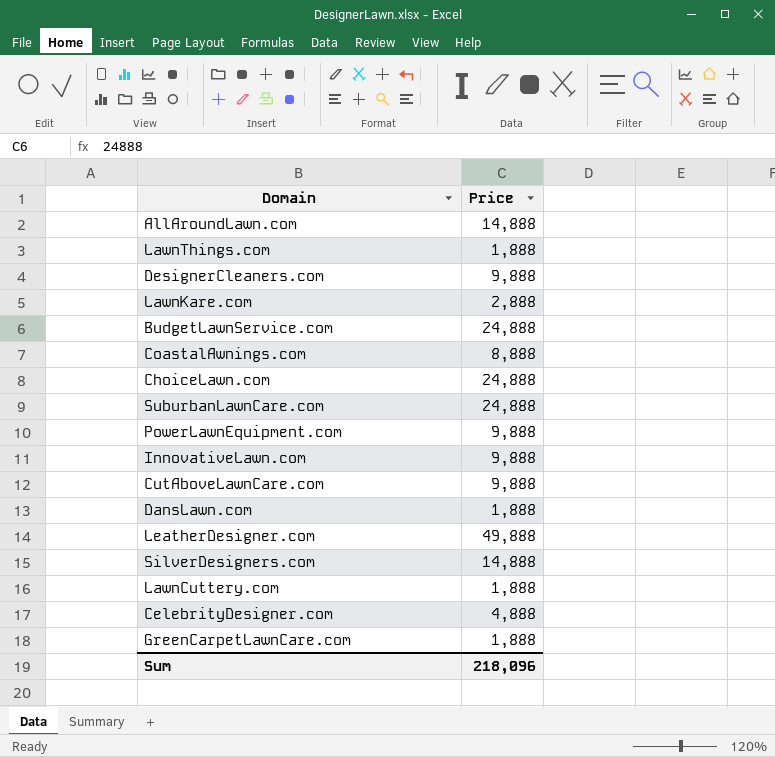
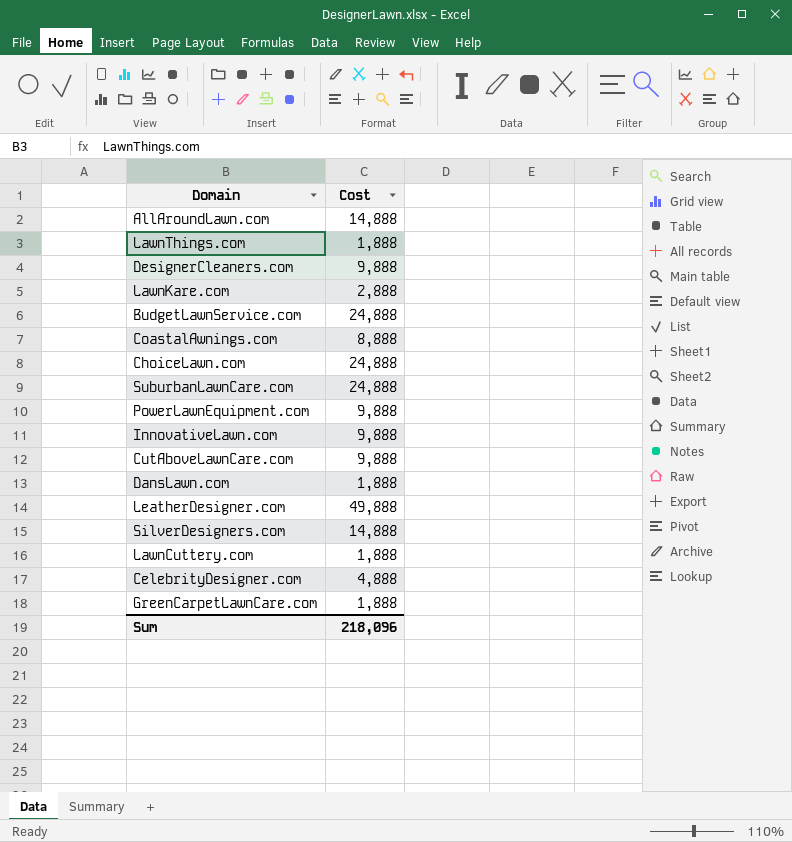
column name: Price -> Cost

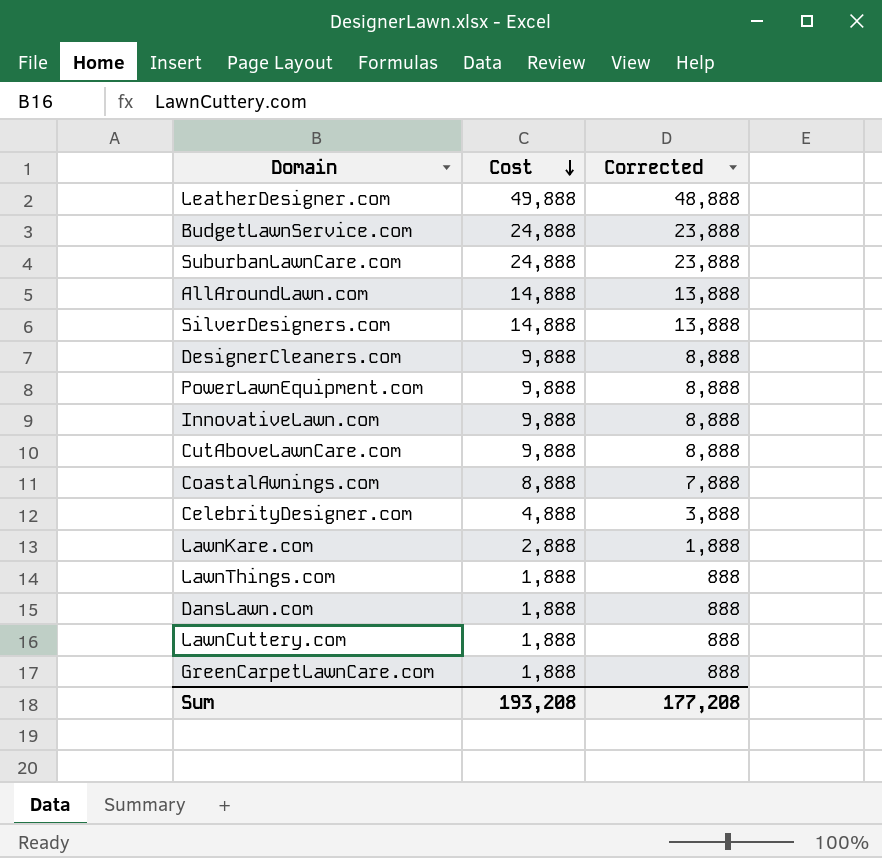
row order: none -> Cost descending
column Corrected | formula: none -> [Cost] - 1000
row ChoiceLawn.com: 24,888 -> none
Sum | Cost: 218,096 -> 193,208

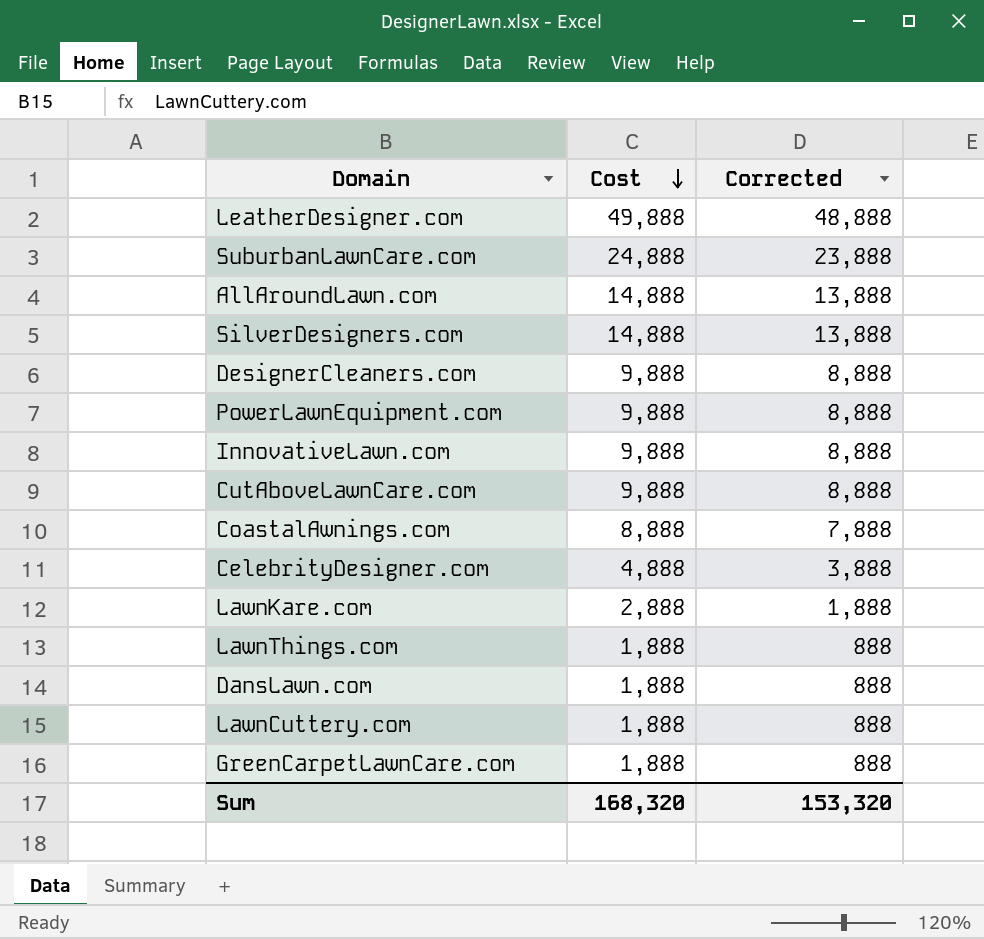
row BudgetLawnService.com: 24,888 | 23,888 -> none
Sum | Cost: 193,208 -> 168,320
Sum | Corrected: 177,208 -> 153,320

